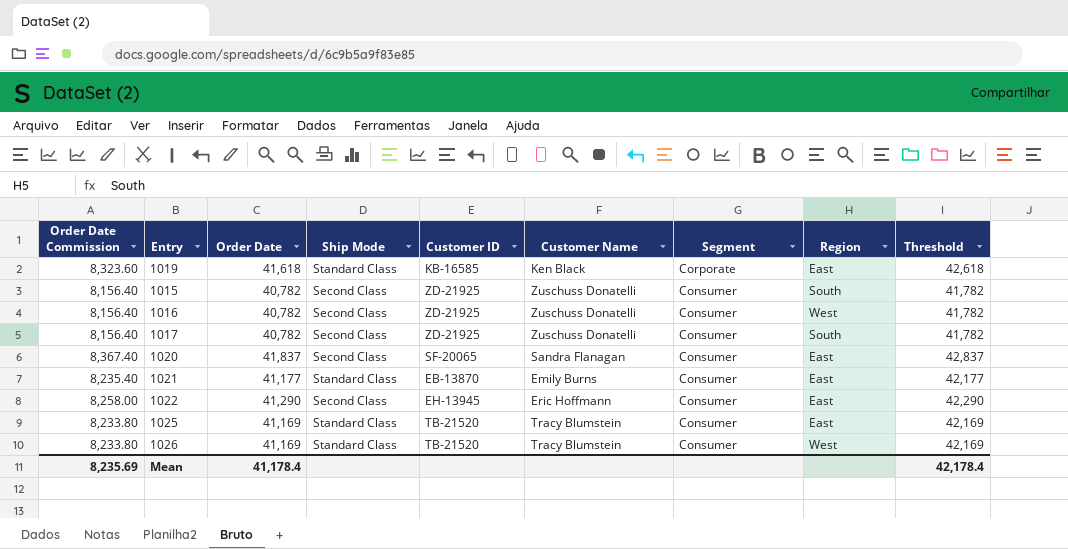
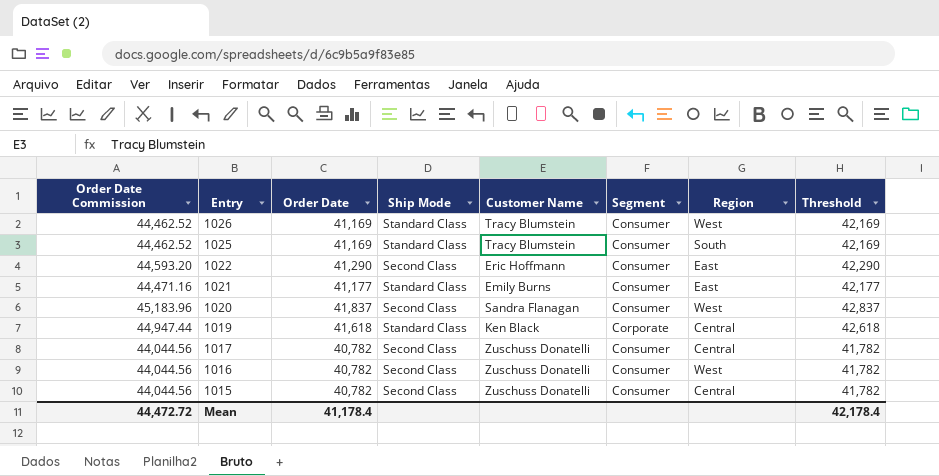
row order: Segment descending -> Entry descending
column Customer ID | position: 5 -> none
column Order Date Commission | formula: [Order Date] * 0.2 -> [Order Date] * 1.08
1025 | Region: East -> South
1020 | Region: East -> West
1019 | Region: East -> Central
1017 | Region: South -> Central
1015 | Region: South -> Central
Mean | Order Date Commission: 8,235.69 -> 44,472.72

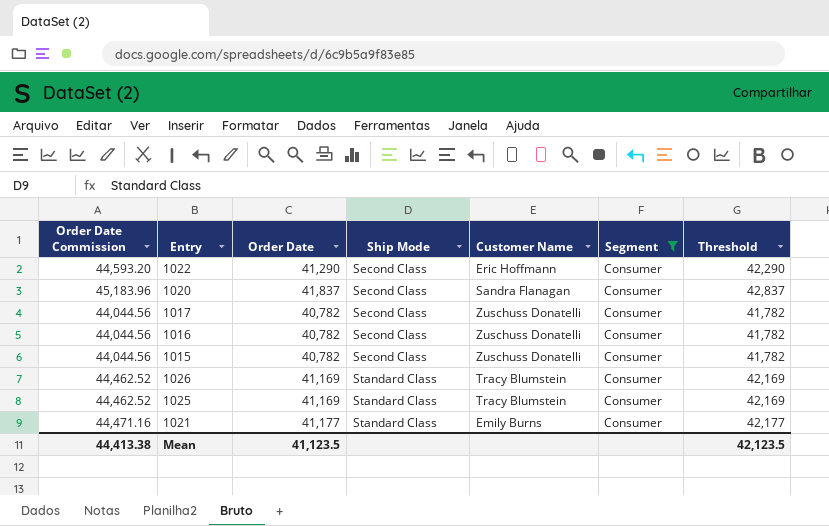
filter: none -> Segment = Consumer
row order: Entry descending -> Ship Mode ascending
column Region | position: 7 -> none
Mean | Order Date Commission: 44,472.72 -> 44,413.38
Mean | Order Date: 41,178.4 -> 41,123.5
Mean | Threshold: 42,178.4 -> 42,123.5

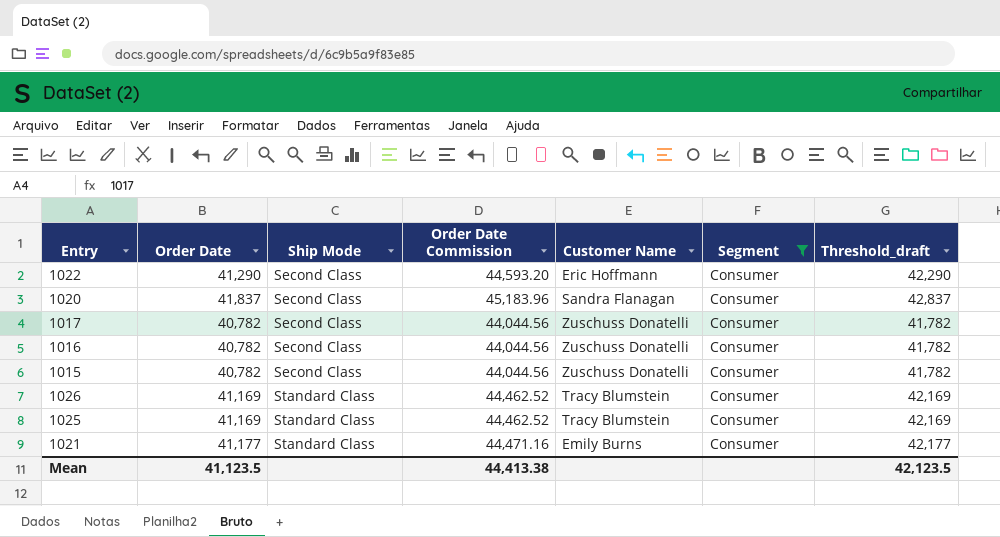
column Order Date Commission | position: 1 -> 4
column name: Threshold -> Threshold_draft

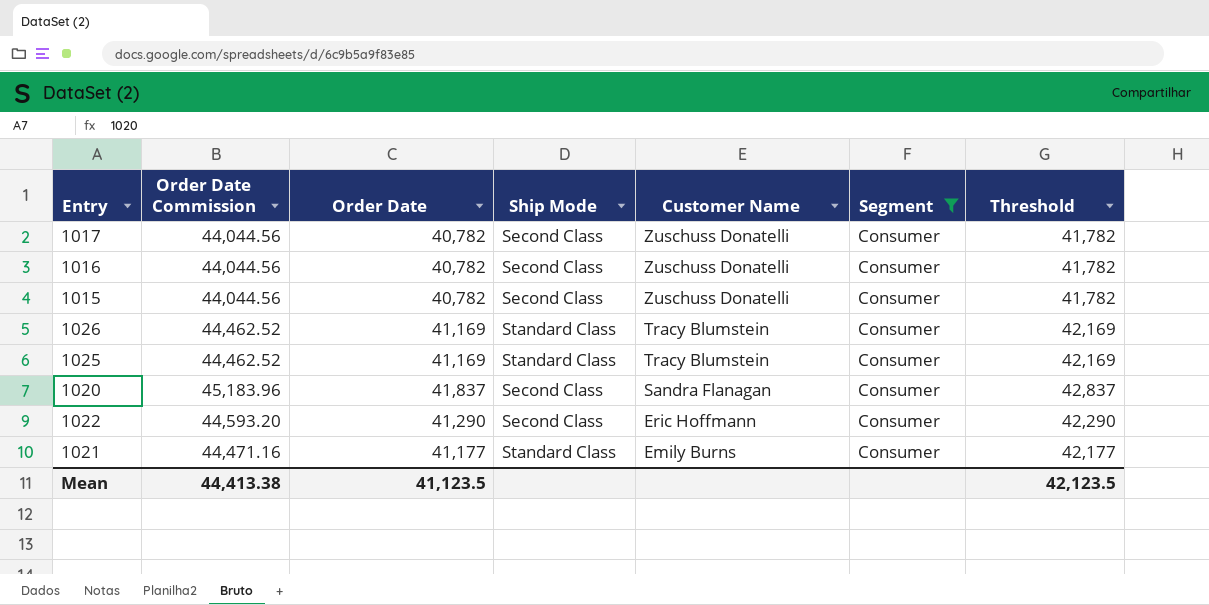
row order: Ship Mode ascending -> Customer Name descending
column Order Date Commission | position: 4 -> 2
column name: Threshold_draft -> Threshold

